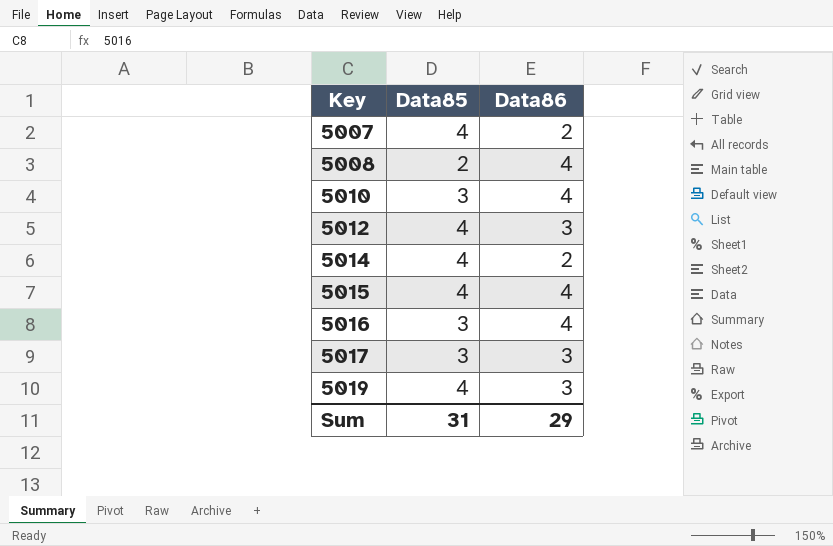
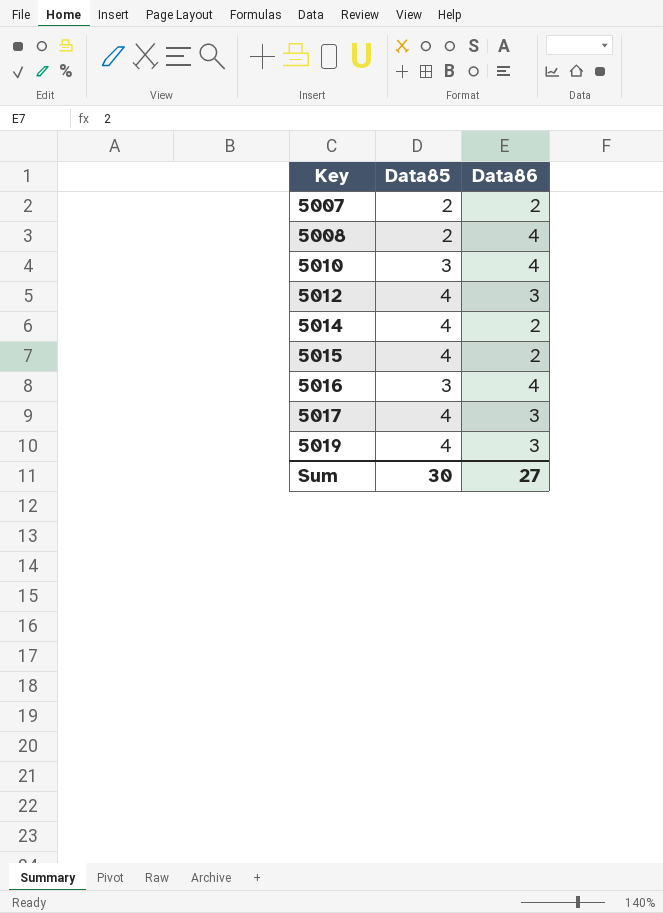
5007 | Data85: 4 -> 2
5015 | Data86: 4 -> 2
5017 | Data85: 3 -> 4
Sum | Data85: 31 -> 30
Sum | Data86: 29 -> 27

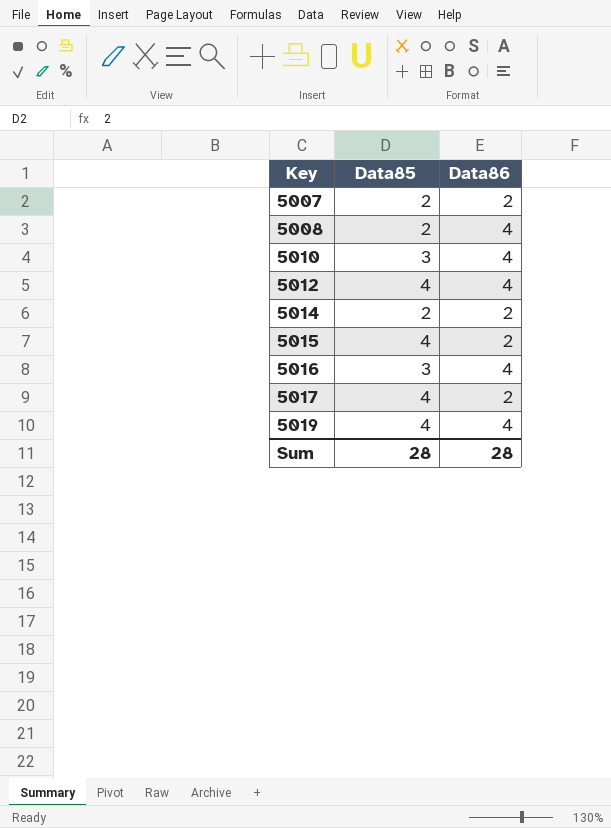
5012 | Data86: 3 -> 4
5014 | Data85: 4 -> 2
5017 | Data86: 3 -> 2
5019 | Data86: 3 -> 4
Sum | Data85: 30 -> 28
Sum | Data86: 27 -> 28

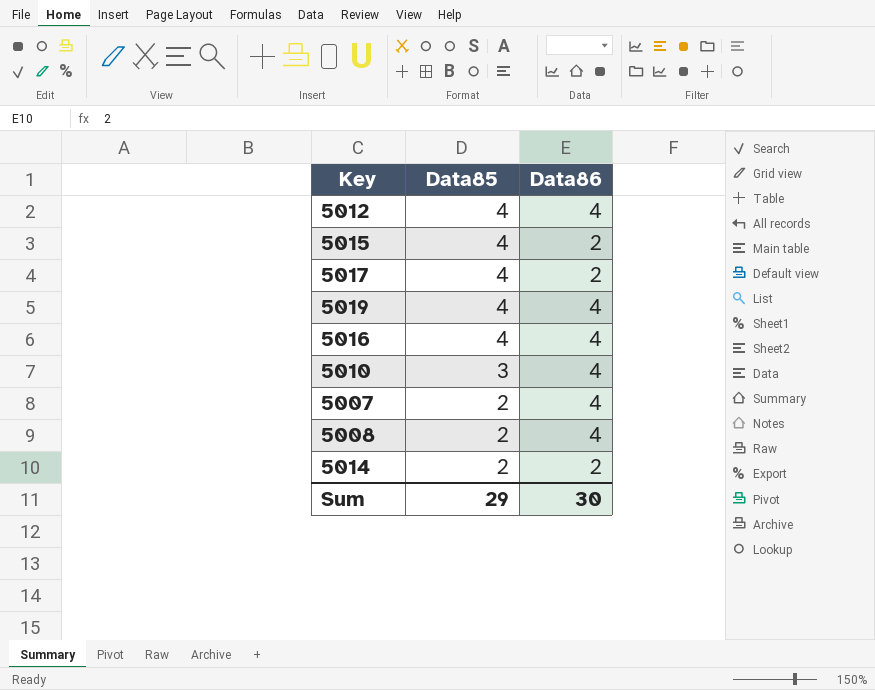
row order: Key ascending -> Data85 descending
5016 | Data85: 3 -> 4
5007 | Data86: 2 -> 4
Sum | Data85: 28 -> 29
Sum | Data86: 28 -> 30

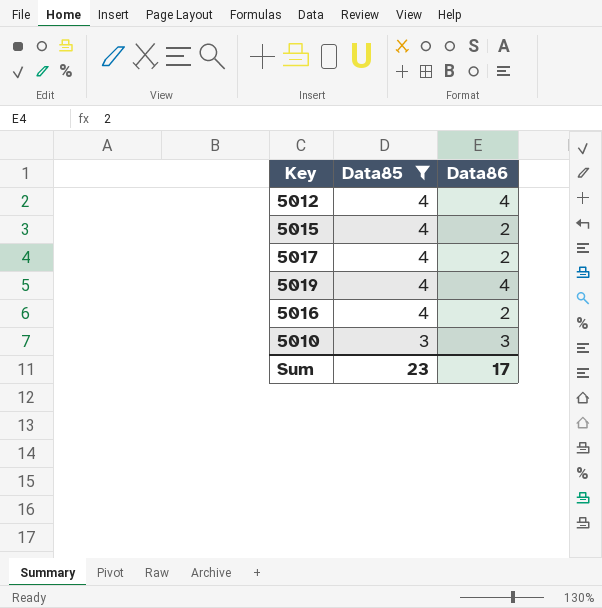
filter: none -> Data85 != 2
5016 | Data86: 4 -> 2
5010 | Data86: 4 -> 3
Sum | Data85: 29 -> 23
Sum | Data86: 30 -> 17

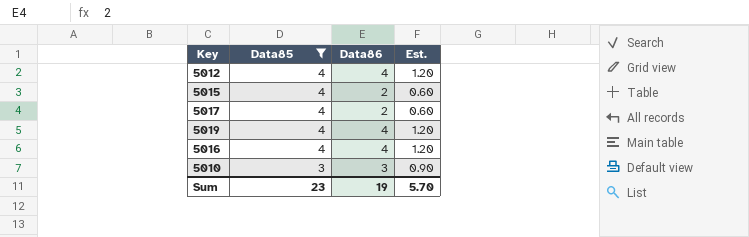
column Est. | formula: none -> [Data86] * 0.3
5016 | Data86: 2 -> 4
Sum | Data86: 17 -> 19

